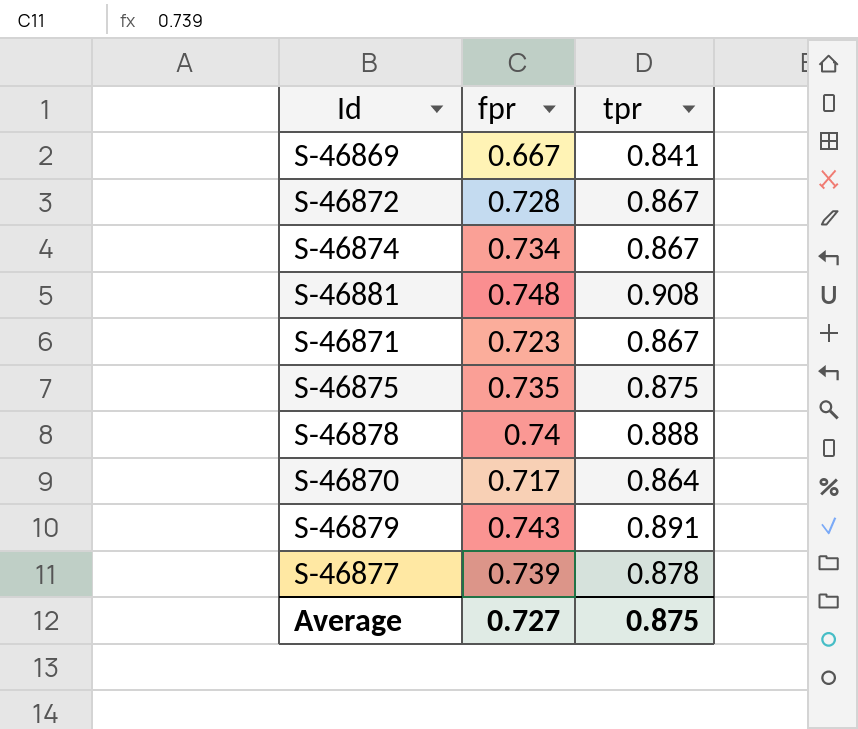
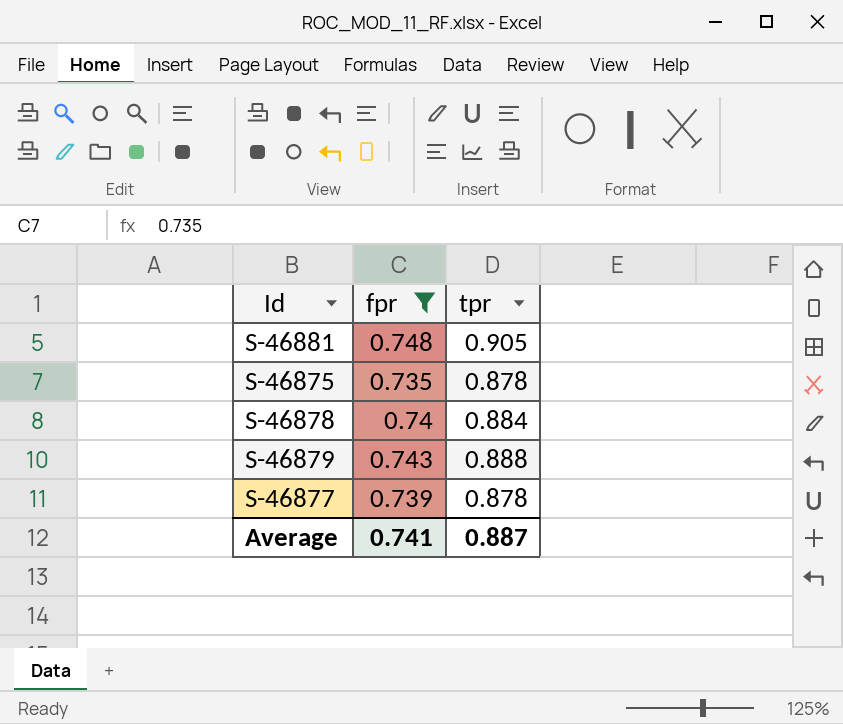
filter: none -> fpr >= 0.735
S-46881 | tpr: 0.908 -> 0.905
S-46875 | tpr: 0.875 -> 0.878
S-46878 | tpr: 0.888 -> 0.884
S-46879 | tpr: 0.891 -> 0.888
Average | fpr: 0.727 -> 0.741
Average | tpr: 0.875 -> 0.887

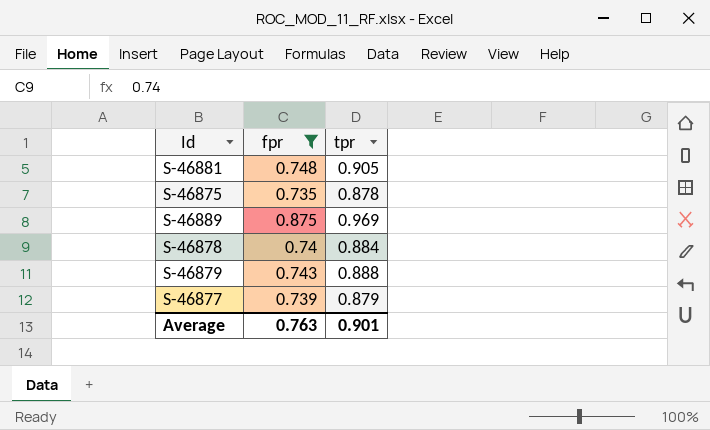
row S-46889: none -> 0.875 | 0.969
S-46877 | tpr: 0.878 -> 0.879
Average | fpr: 0.741 -> 0.763
Average | tpr: 0.887 -> 0.901

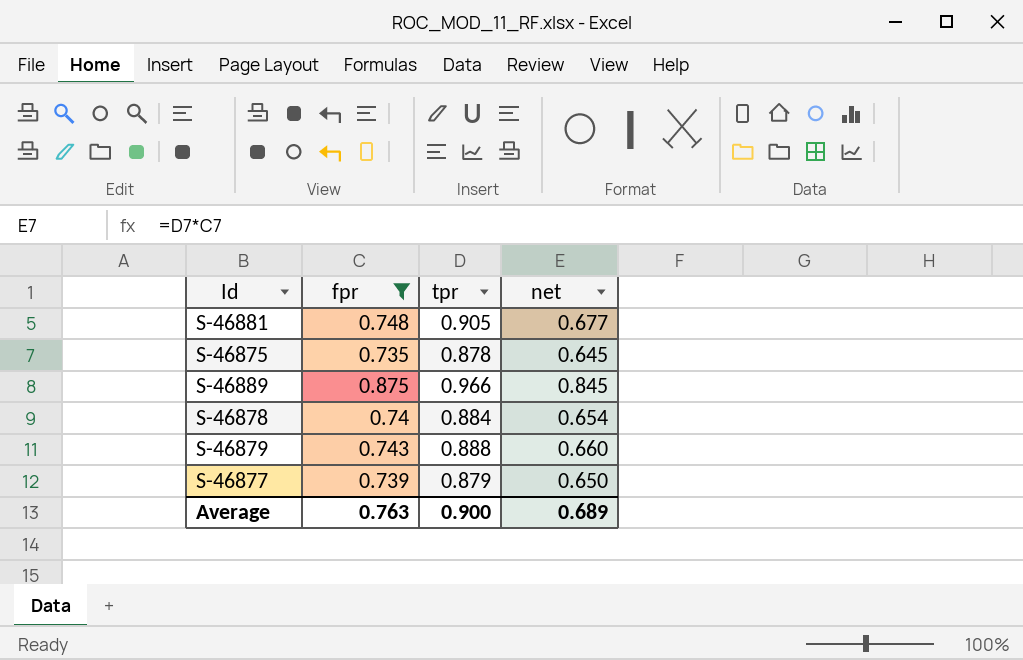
column net | formula: none -> [fpr] * [tpr]
S-46889 | tpr: 0.969 -> 0.966
Average | tpr: 0.901 -> 0.900

